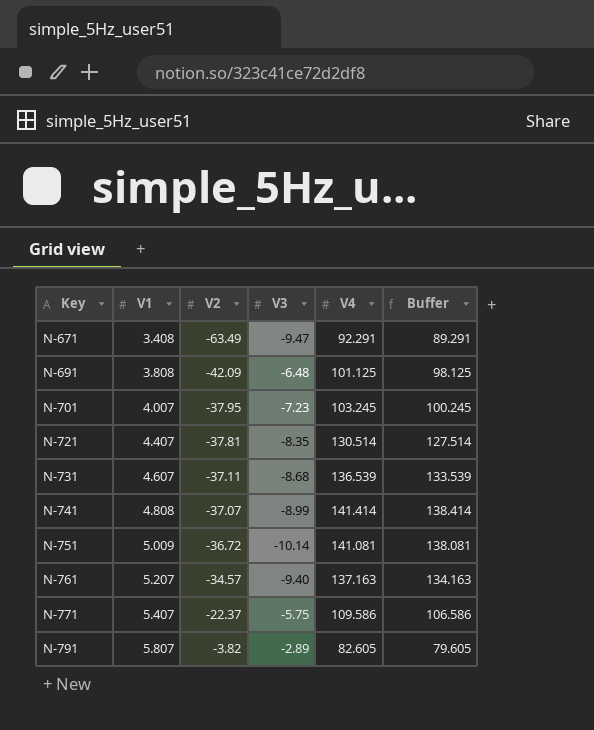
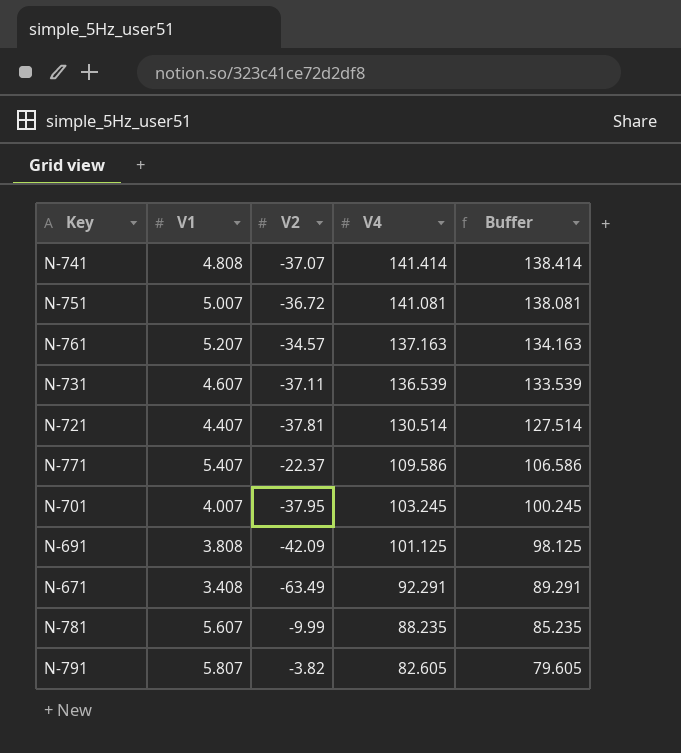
row order: Key ascending -> V4 descending
column V3 | position: 4 -> none
N-751 | V1: 5.009 -> 5.007
row N-781: none -> 5.607 | -9.99 | 88.235 | 85.235

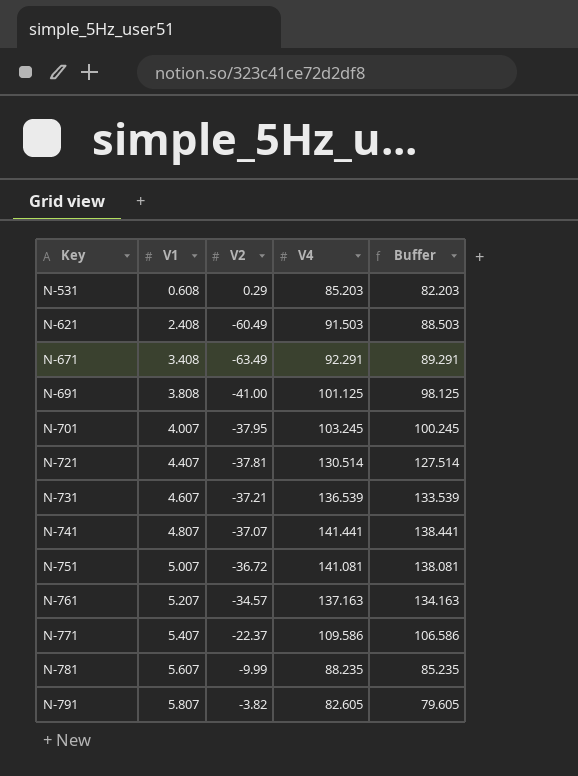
row order: V4 descending -> Key ascending
row N-531: none -> 0.608 | 0.29 | 85.203 | 82.203
row N-621: none -> 2.408 | -60.49 | 91.503 | 88.503
N-691 | V2: -42.09 -> -41.00
N-731 | V2: -37.11 -> -37.21
N-741 | V1: 4.808 -> 4.807
N-741 | V4: 141.414 -> 141.441
N-741 | Buffer: 138.414 -> 138.441

